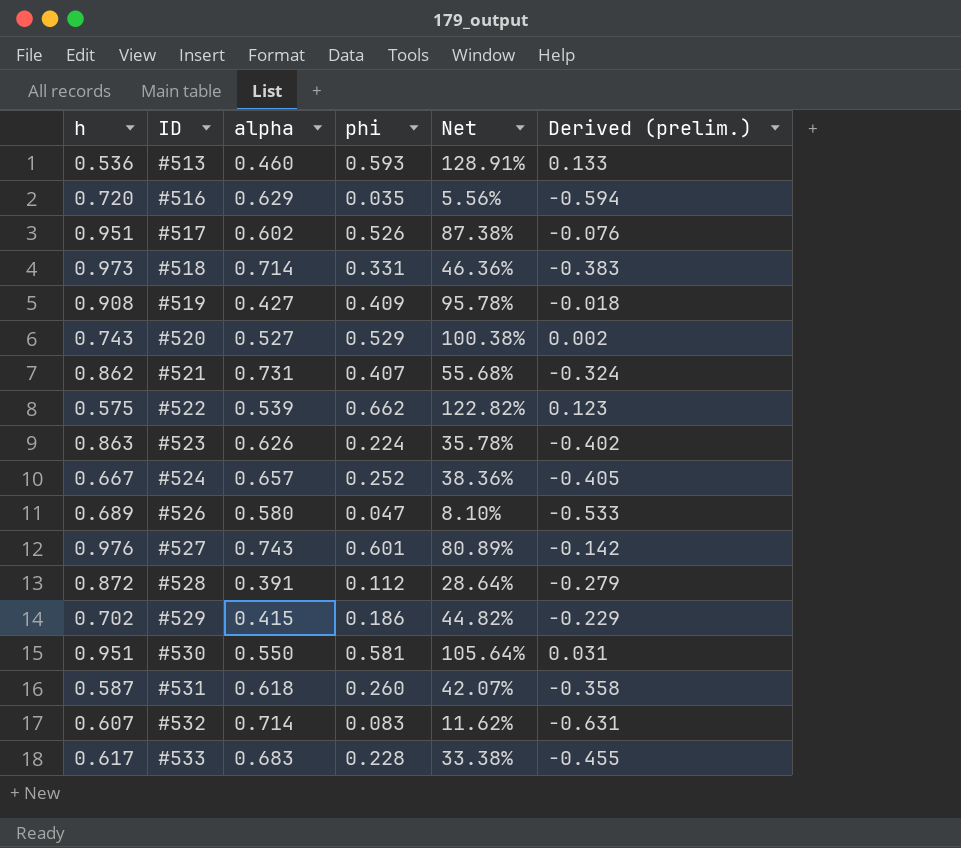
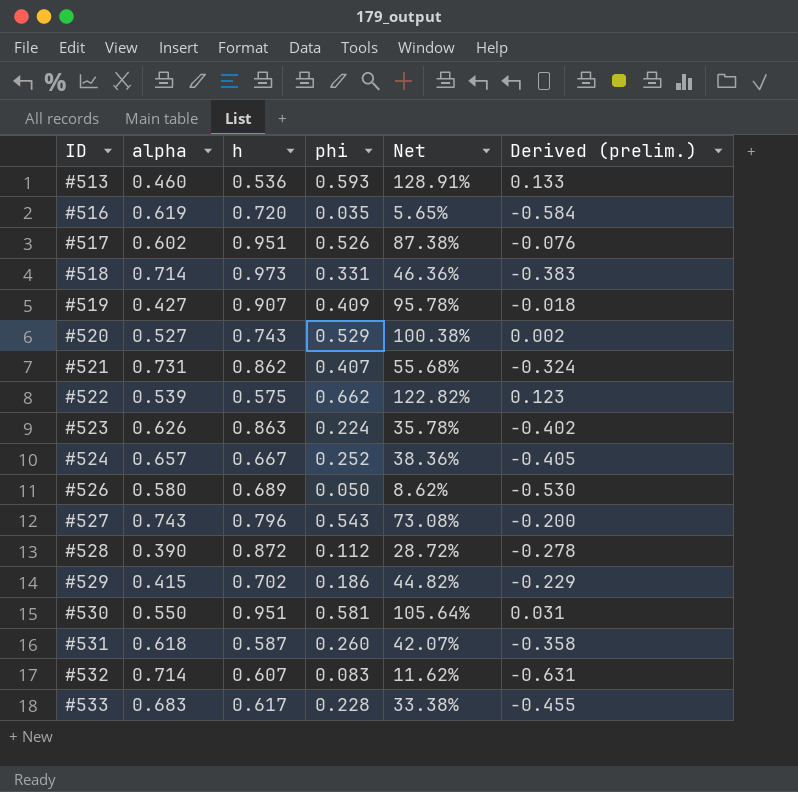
column h | position: 1 -> 3
#516 | alpha: 0.629 -> 0.619
#516 | Net: 5.56% -> 5.65%
#516 | Derived (prelim.): -0.594 -> -0.584
#519 | h: 0.908 -> 0.907
#526 | phi: 0.047 -> 0.050
#526 | Net: 8.10% -> 8.62%
#526 | Derived (prelim.): -0.533 -> -0.530
#527 | h: 0.976 -> 0.796
#527 | phi: 0.601 -> 0.543
#527 | Net: 80.89% -> 73.08%
#527 | Derived (prelim.): -0.142 -> -0.200
#528 | alpha: 0.391 -> 0.390
#528 | Net: 28.64% -> 28.72%
#528 | Derived (prelim.): -0.279 -> -0.278

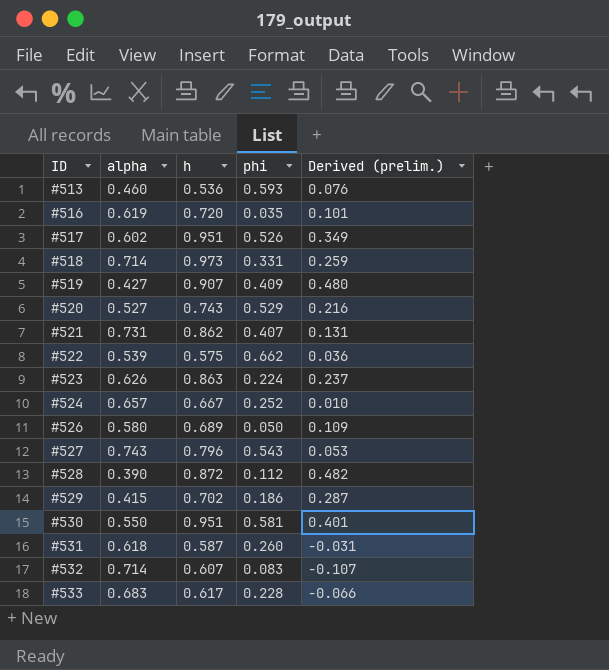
column Net | formula: [phi] / [alpha] -> none
column Derived (prelim.) | formula: [phi] - [alpha] -> [h] - [alpha]

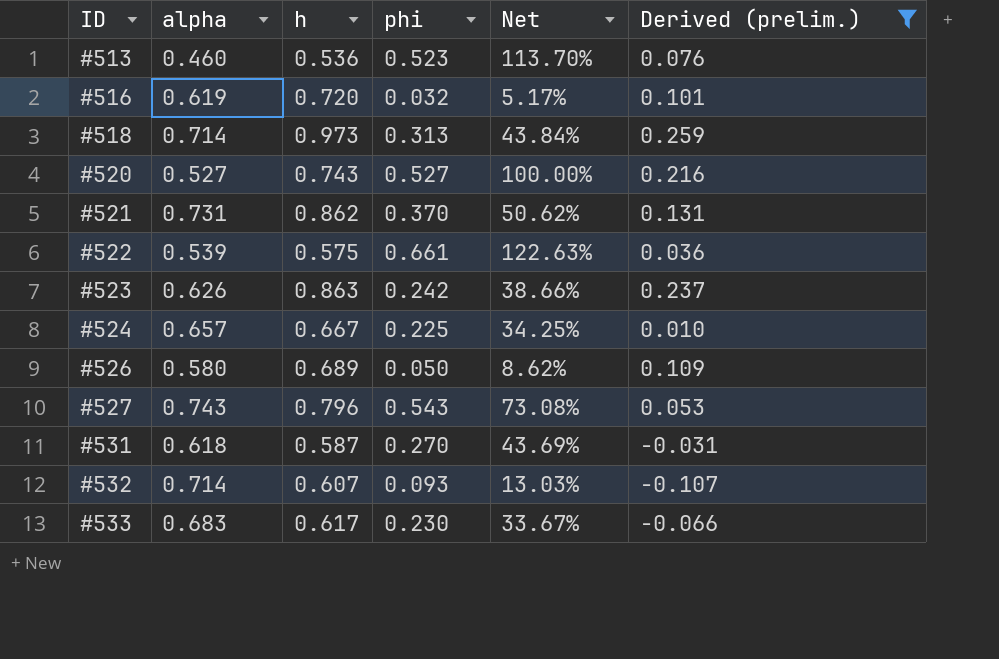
filter: none -> Derived (prelim.) <= 0.259
column Net | formula: none -> [phi] / [alpha]
#513 | phi: 0.593 -> 0.523
#516 | phi: 0.035 -> 0.032
#518 | phi: 0.331 -> 0.313
#520 | phi: 0.529 -> 0.527
#521 | phi: 0.407 -> 0.370
#522 | phi: 0.662 -> 0.661
#523 | phi: 0.224 -> 0.242
#524 | phi: 0.252 -> 0.225
#531 | phi: 0.260 -> 0.270
#532 | phi: 0.083 -> 0.093
#533 | phi: 0.228 -> 0.230

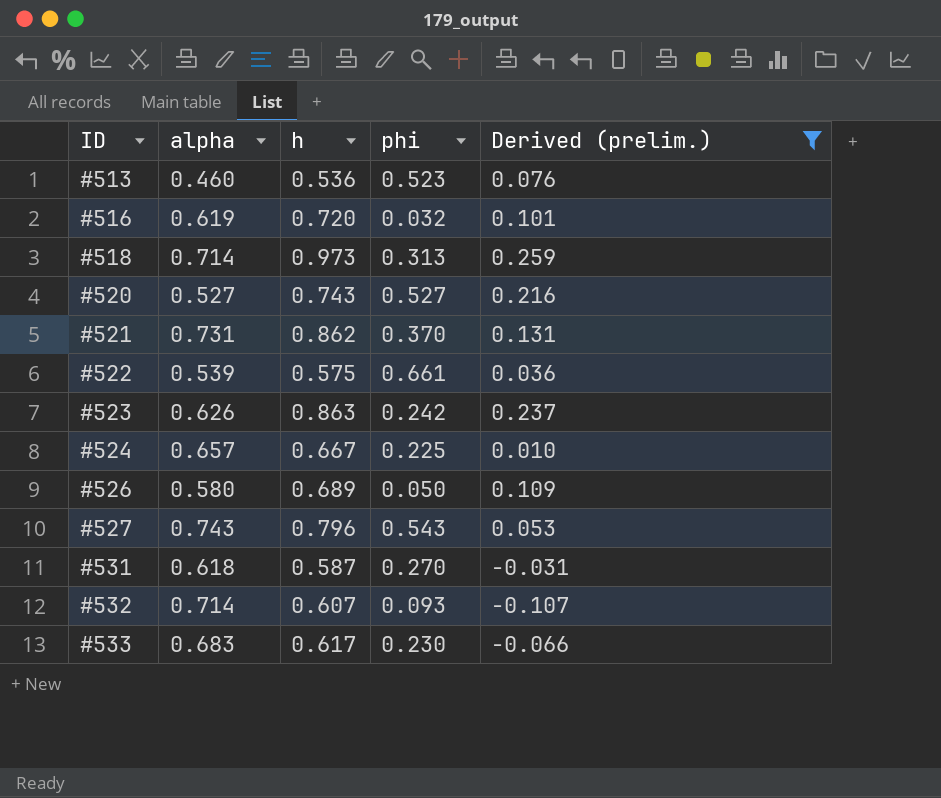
column Net | formula: [phi] / [alpha] -> none

